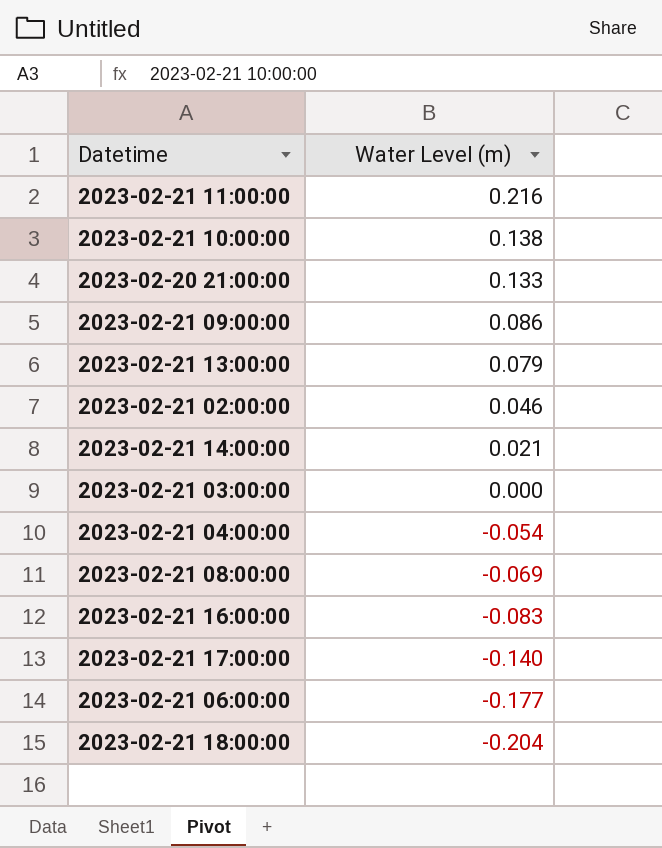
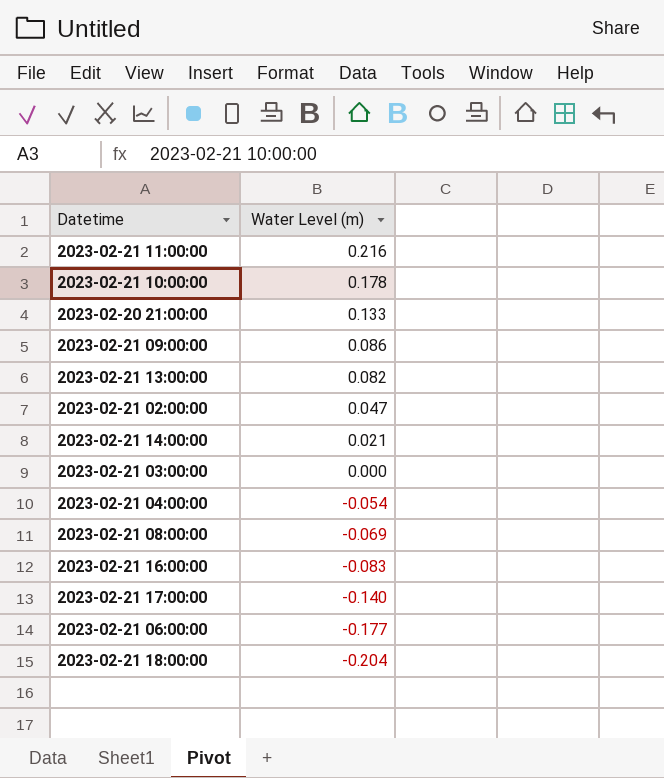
2023-02-21 10:00:00 | Water Level (m): 0.138 -> 0.178
2023-02-21 13:00:00 | Water Level (m): 0.079 -> 0.082
2023-02-21 02:00:00 | Water Level (m): 0.046 -> 0.047

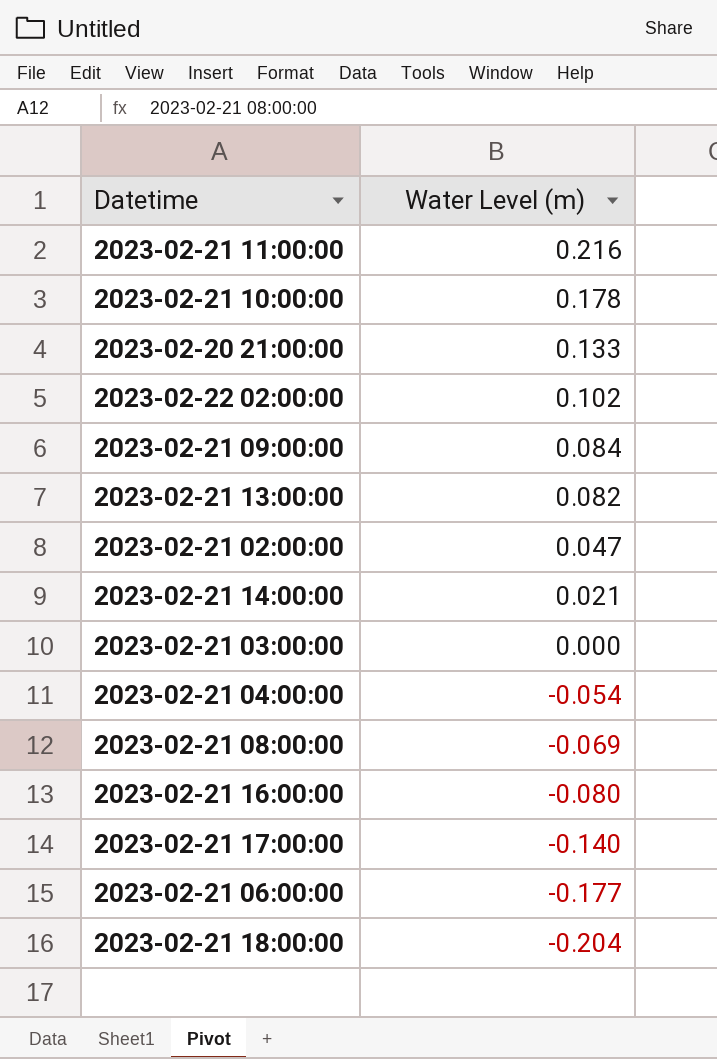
row 2023-02-22 02:00:00: none -> 0.102
2023-02-21 09:00:00 | Water Level (m): 0.086 -> 0.084
2023-02-21 16:00:00 | Water Level (m): -0.083 -> -0.080

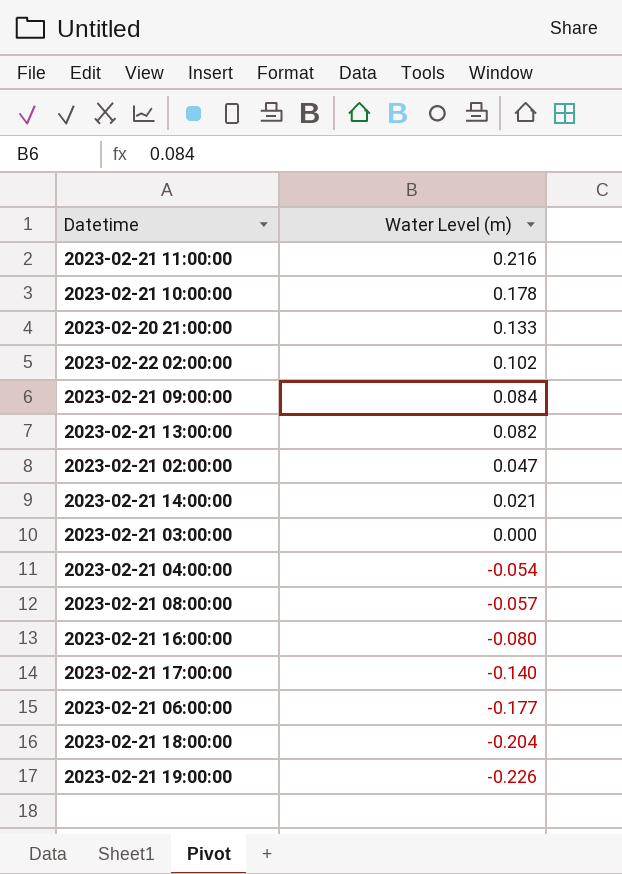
2023-02-21 08:00:00 | Water Level (m): -0.069 -> -0.057
row 2023-02-21 19:00:00: none -> -0.226

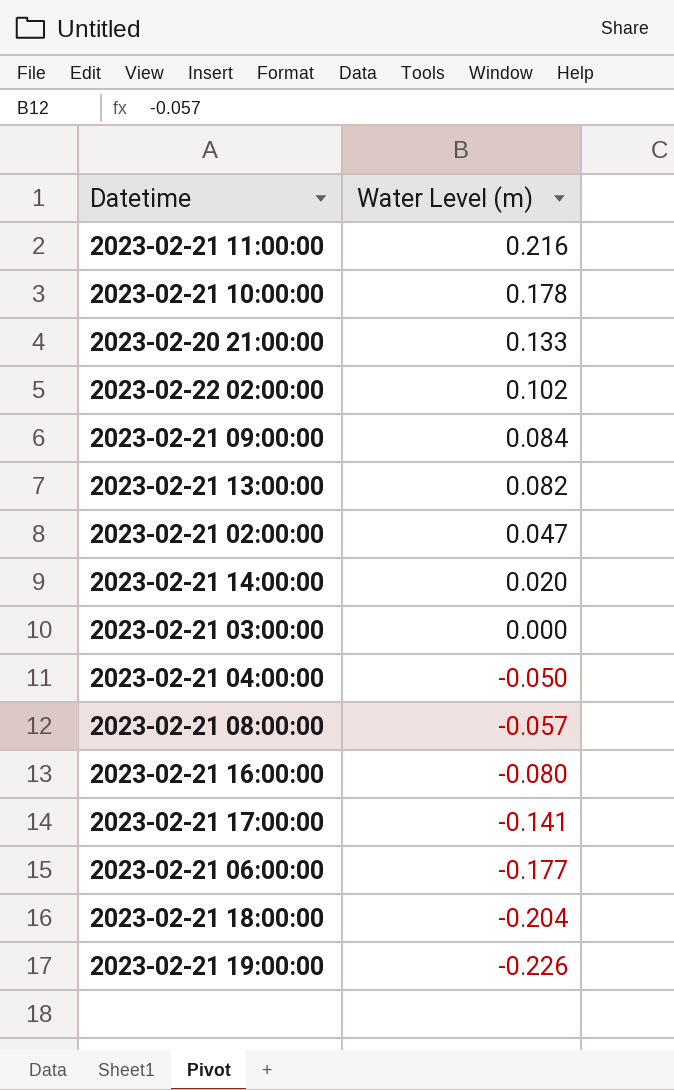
2023-02-21 14:00:00 | Water Level (m): 0.021 -> 0.020
2023-02-21 04:00:00 | Water Level (m): -0.054 -> -0.050
2023-02-21 17:00:00 | Water Level (m): -0.140 -> -0.141

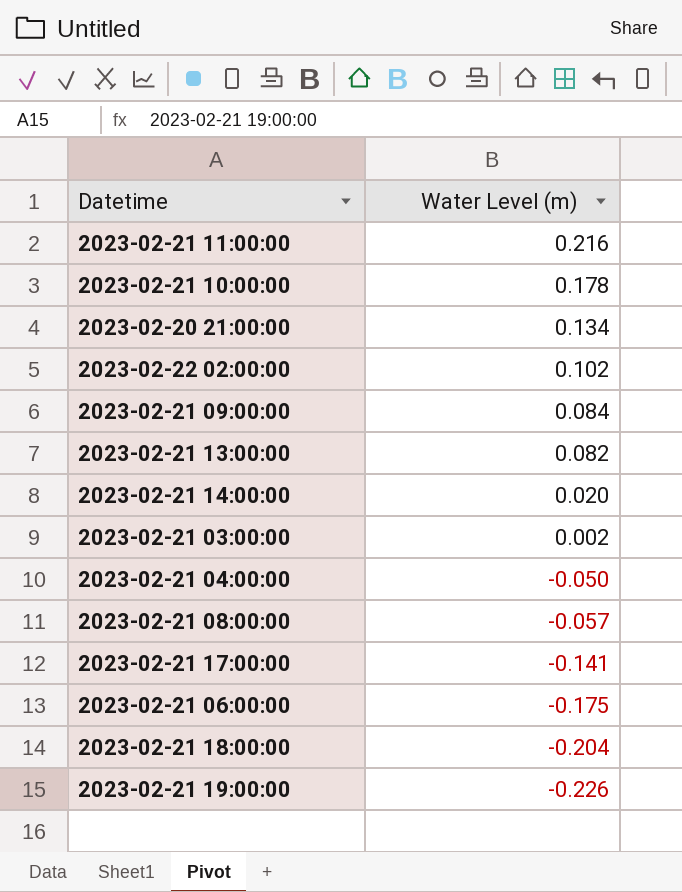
row 2023-02-21 02:00:00: 0.047 -> none
row 2023-02-21 16:00:00: -0.080 -> none
2023-02-20 21:00:00 | Water Level (m): 0.133 -> 0.134
2023-02-21 03:00:00 | Water Level (m): 0.000 -> 0.002
2023-02-21 06:00:00 | Water Level (m): -0.177 -> -0.175

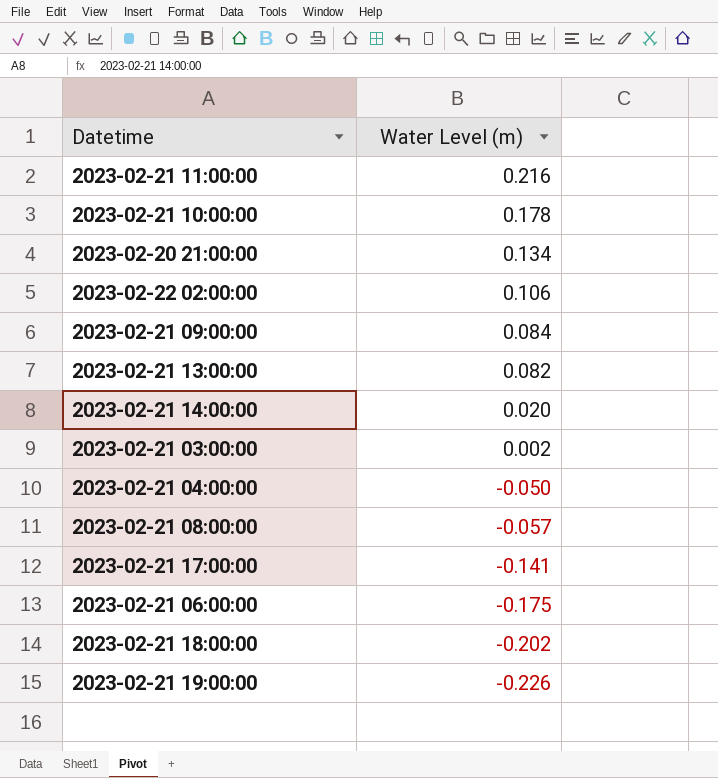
2023-02-22 02:00:00 | Water Level (m): 0.102 -> 0.106
2023-02-21 18:00:00 | Water Level (m): -0.204 -> -0.202

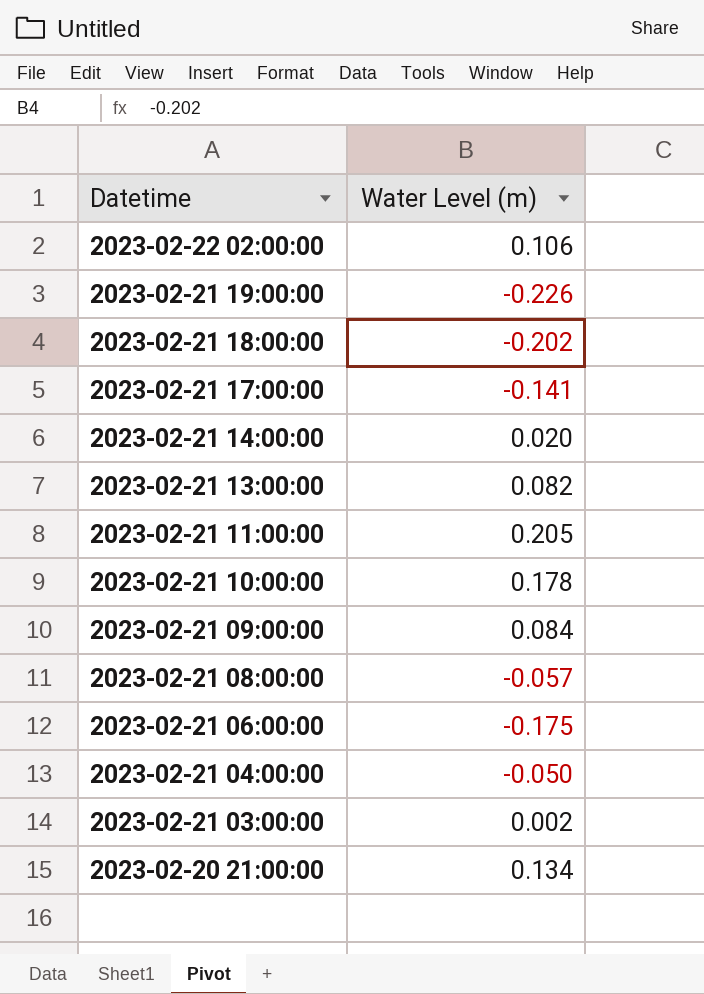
row order: Water Level (m) descending -> Datetime descending
2023-02-21 11:00:00 | Water Level (m): 0.216 -> 0.205

